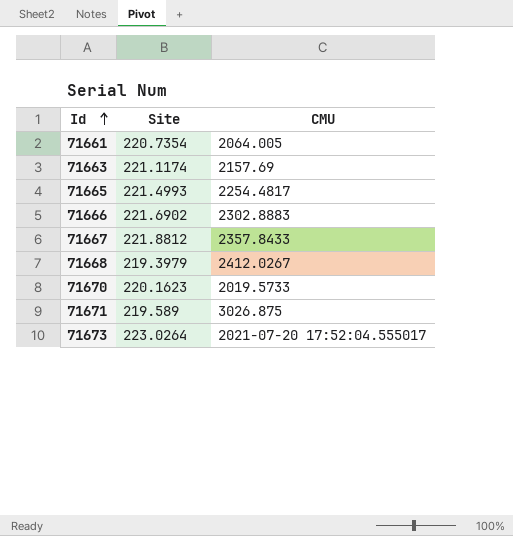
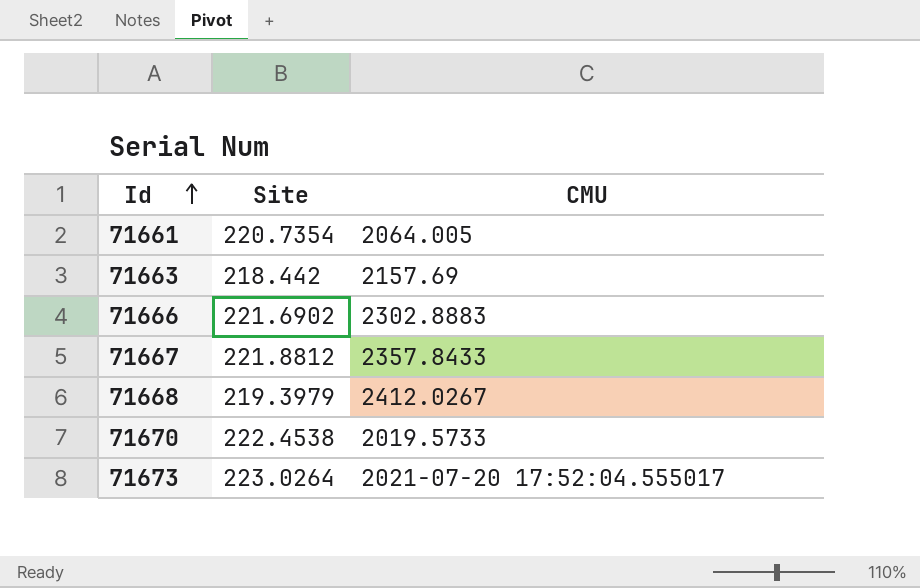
row 71665: 221.4993 | 2254.4817 -> none
row 71671: 219.589 | 3026.875 -> none
71663 | Site: 221.1174 -> 218.442
71670 | Site: 220.1623 -> 222.4538

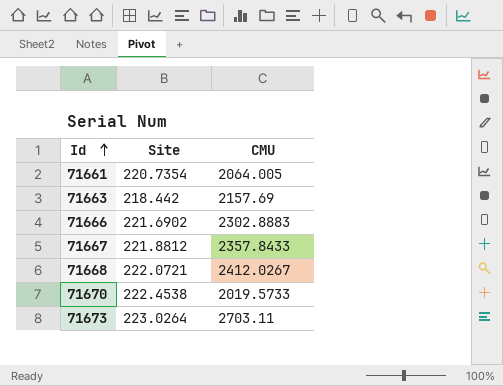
71668 | Site: 219.3979 -> 222.0721
71673 | CMU: 2021-07-20 17:52:04.555017 -> 2703.11

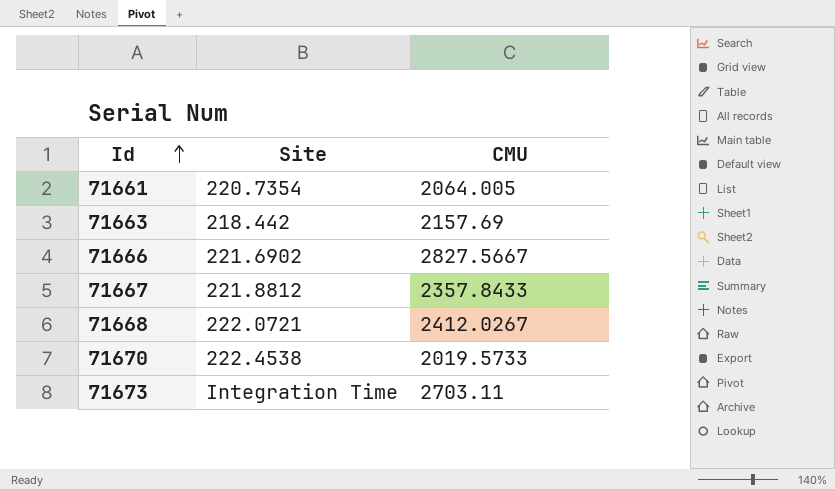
71666 | CMU: 2302.8883 -> 2827.5667
71673 | Site: 223.0264 -> Integration Time

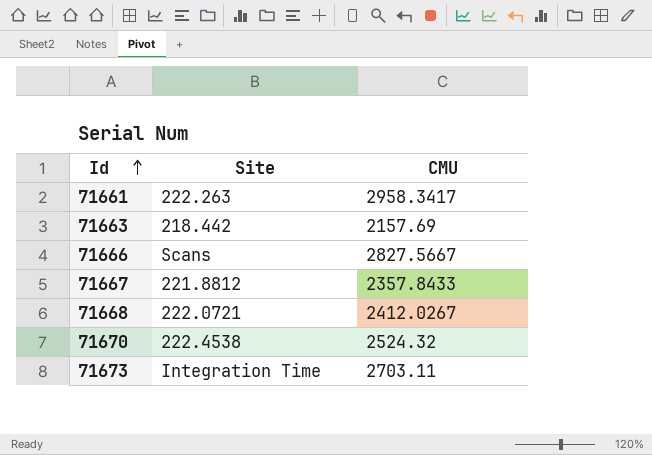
71661 | Site: 220.7354 -> 222.263
71661 | CMU: 2064.005 -> 2958.3417
71666 | Site: 221.6902 -> Scans
71670 | CMU: 2019.5733 -> 2524.32

